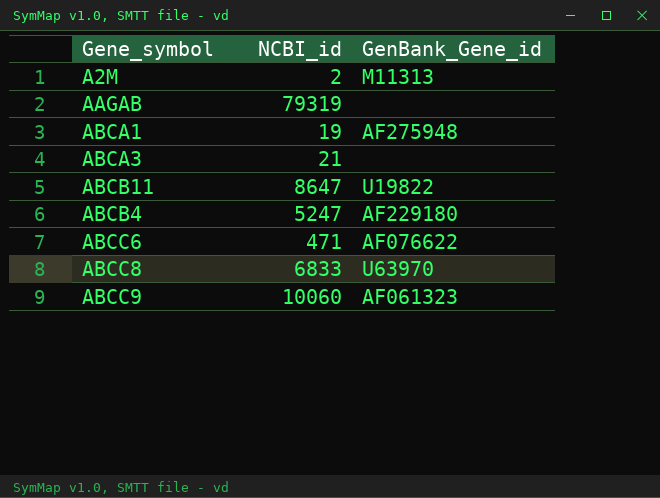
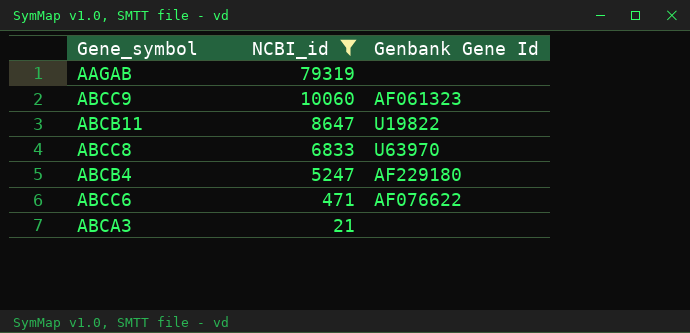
filter: none -> NCBI_id >= 21
row order: none -> NCBI_id descending
column name: GenBank_Gene_id -> Genbank Gene Id

